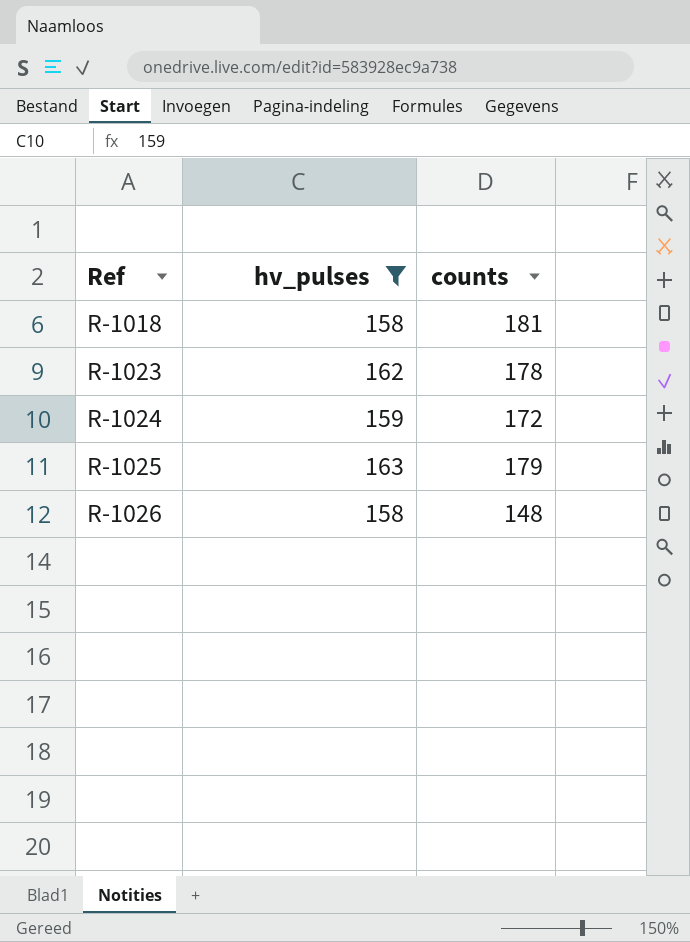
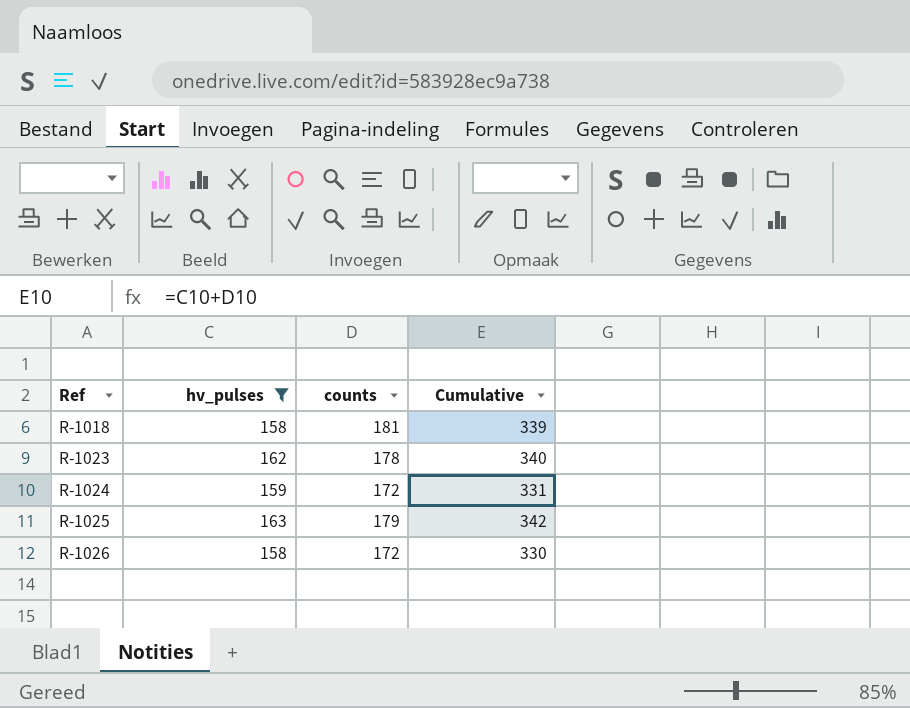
column Cumulative | formula: none -> [hv_pulses] + [counts]
R-1026 | counts: 148 -> 172

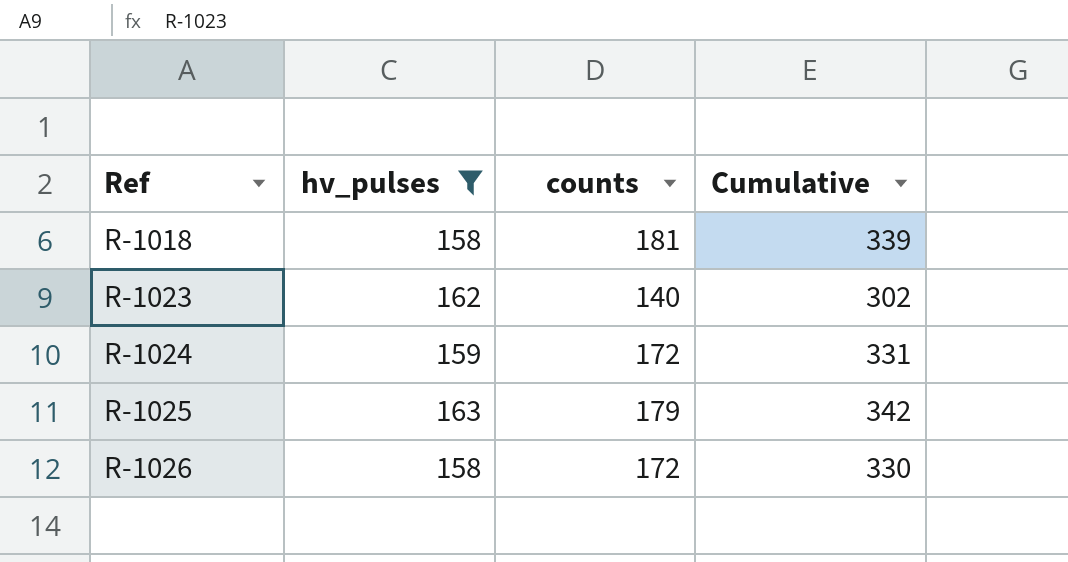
R-1023 | counts: 178 -> 140
R-1023 | Cumulative: 340 -> 302

